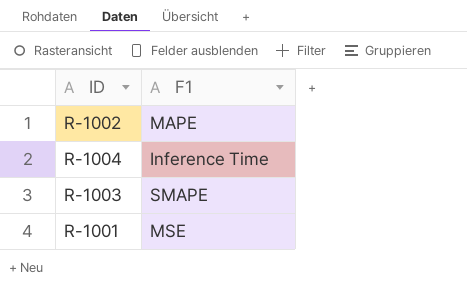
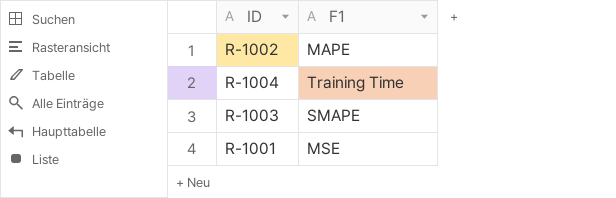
R-1004 | F1: Inference Time -> Training Time

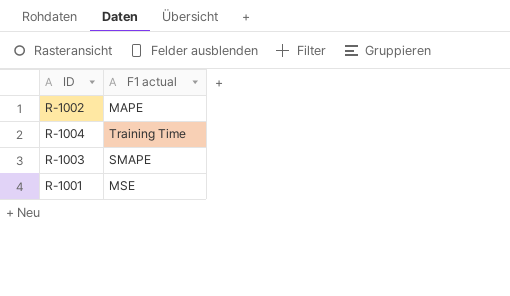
column name: F1 -> F1 actual

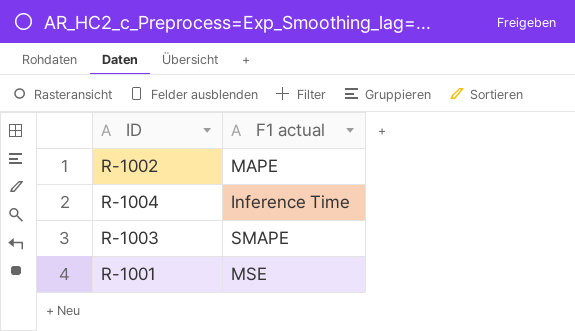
R-1004 | F1 actual: Training Time -> Inference Time

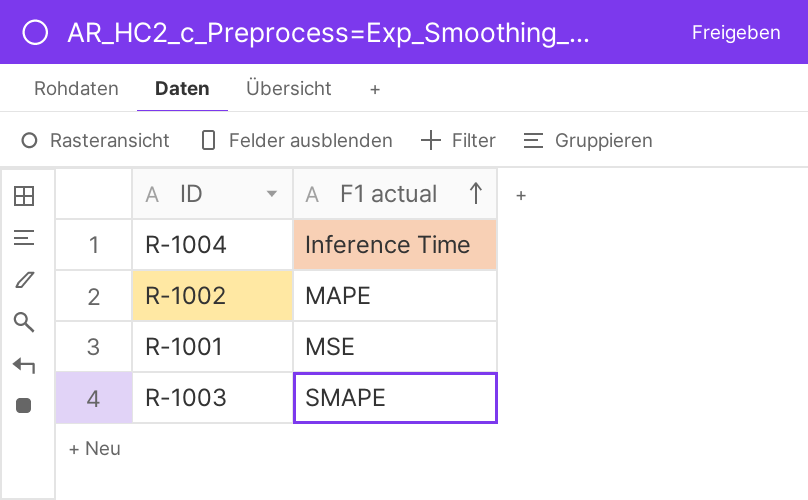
row order: none -> F1 actual ascending

